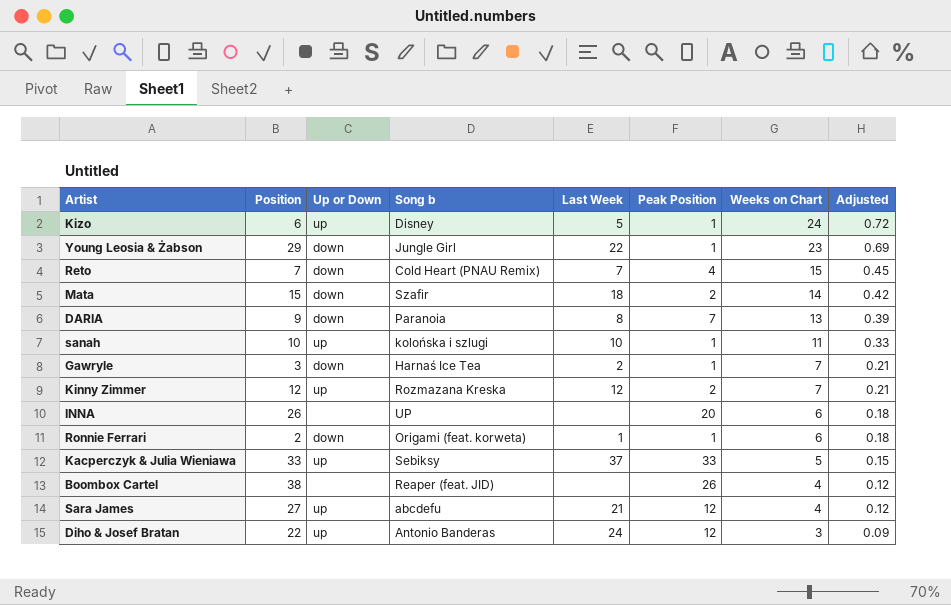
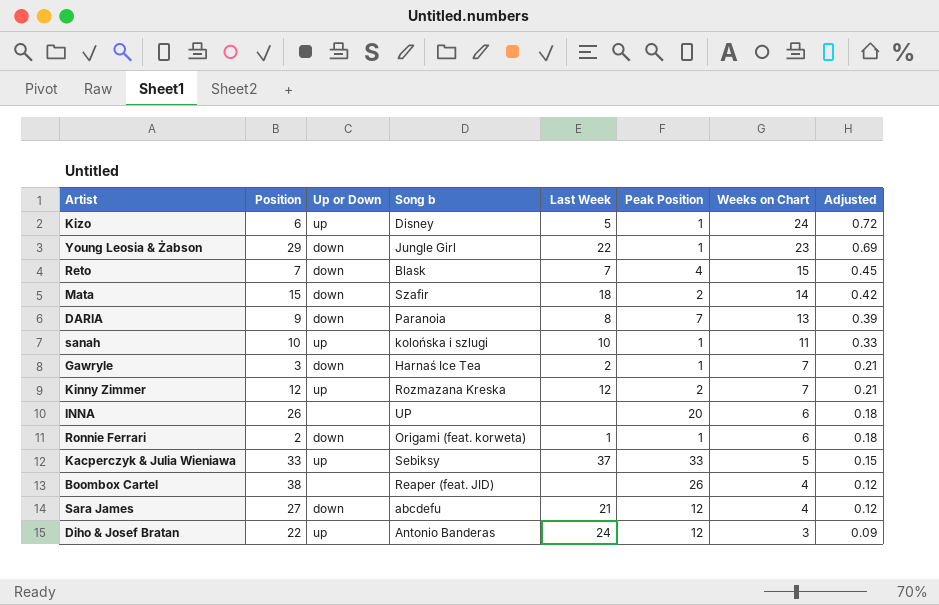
Reto | Song b: Cold Heart (PNAU Remix) -> Blask
Sara James | Up or Down: up -> down

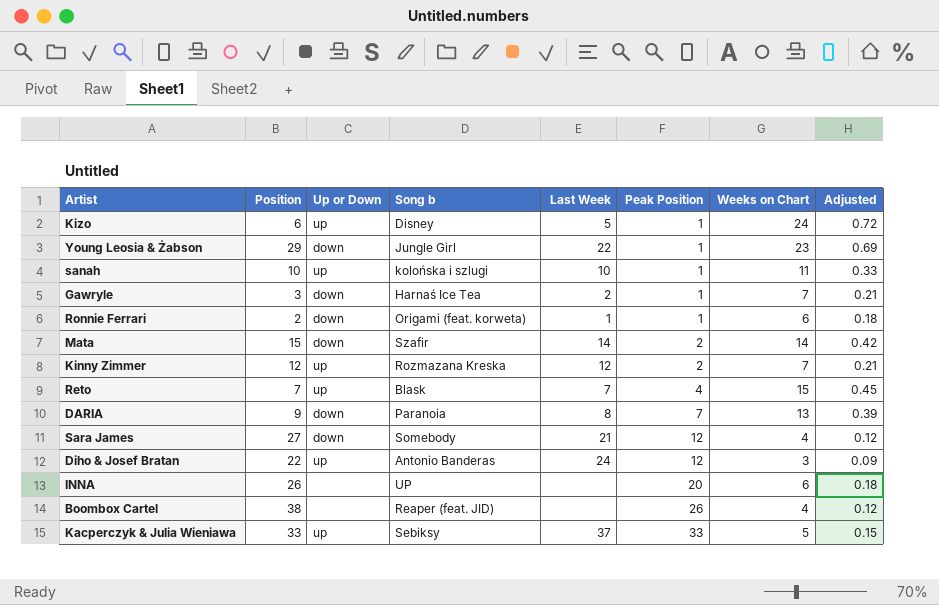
row order: Weeks on Chart descending -> Peak Position ascending
Mata | Last Week: 18 -> 14
Reto | Up or Down: down -> up
Sara James | Song b: abcdefu -> Somebody

